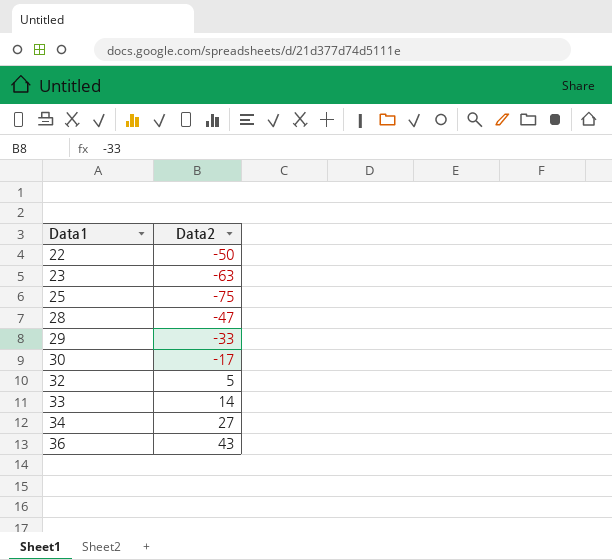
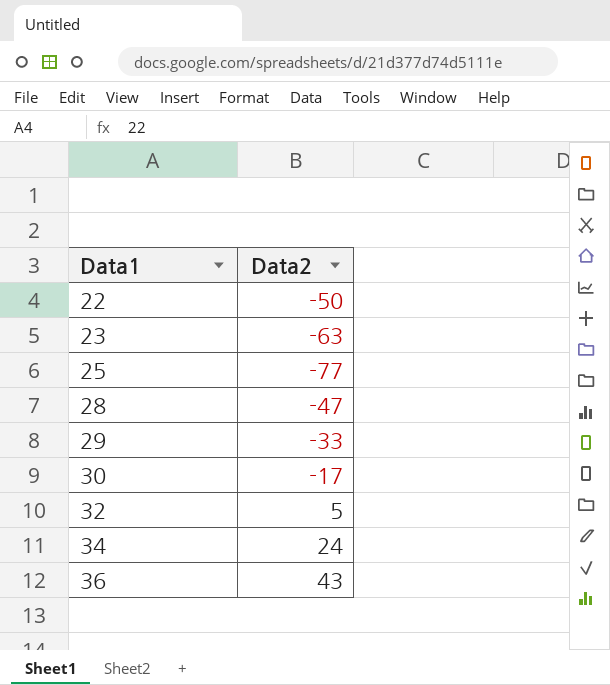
row 33: 14 -> none
25 | Data2: -75 -> -77
34 | Data2: 27 -> 24

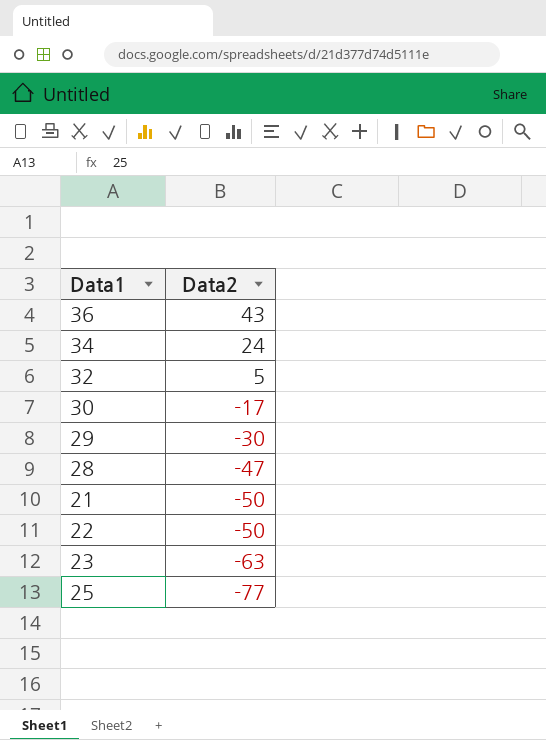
row order: Data1 ascending -> Data2 descending
29 | Data2: -33 -> -30
row 21: none -> -50

